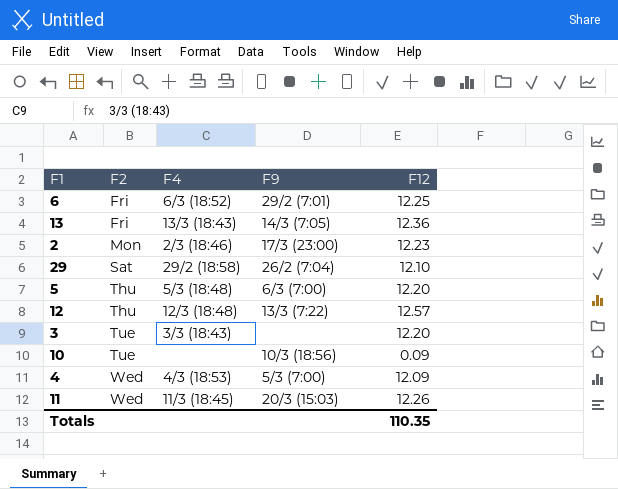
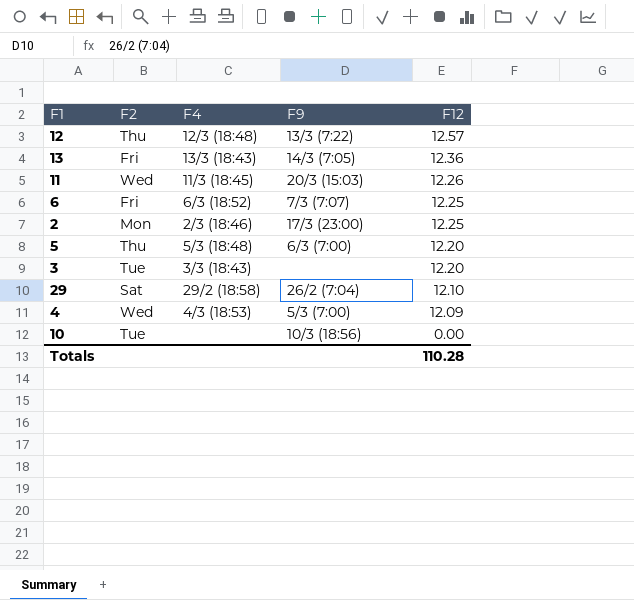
row order: F2 ascending -> F12 descending
6 | F9: 29/2 (7:01) -> 7/3 (7:07)
2 | F12: 12.23 -> 12.25
10 | F12: 0.09 -> 0.00
Totals | F12: 110.35 -> 110.28

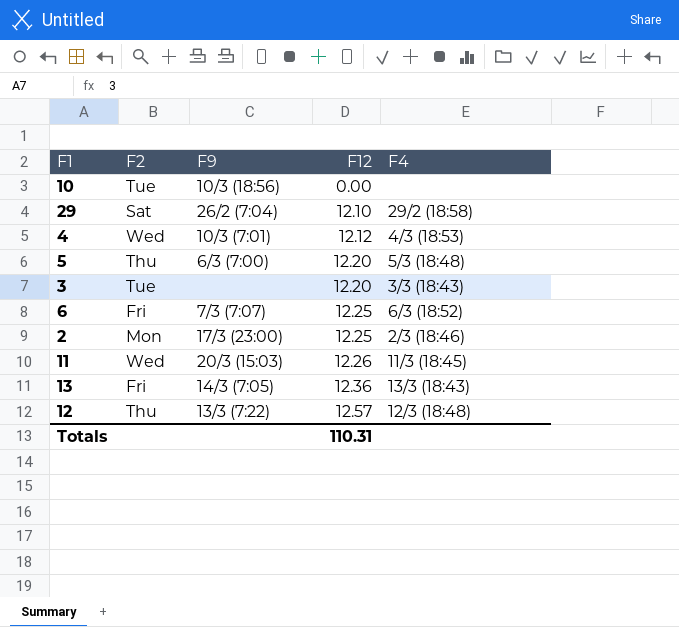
row order: F12 descending -> F12 ascending
column F4 | position: 3 -> 5
4 | F9: 5/3 (7:00) -> 10/3 (7:01)
4 | F12: 12.09 -> 12.12
Totals | F12: 110.28 -> 110.31

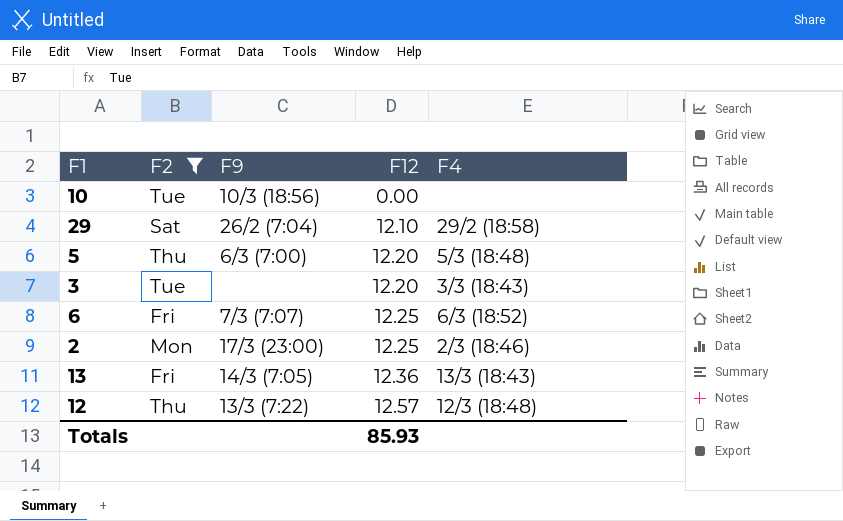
filter: none -> F2 != Wed
Totals | F12: 110.31 -> 85.93

